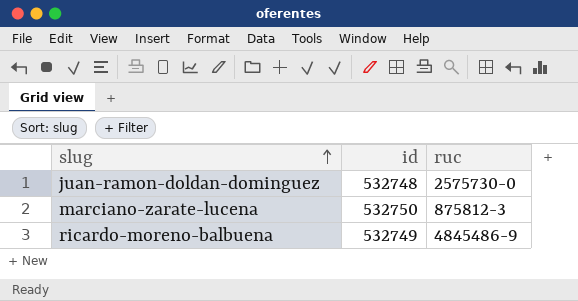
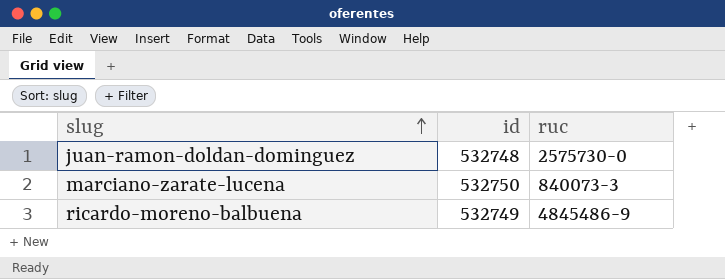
marciano-zarate-lucena | ruc: 875812-3 -> 840073-3

